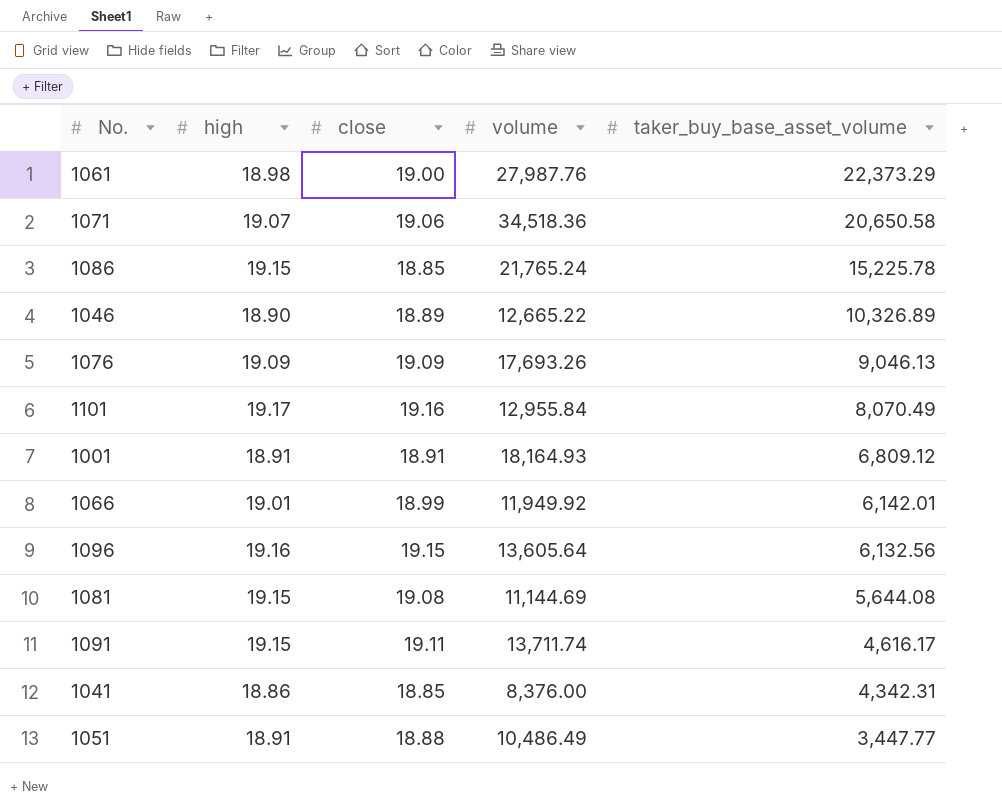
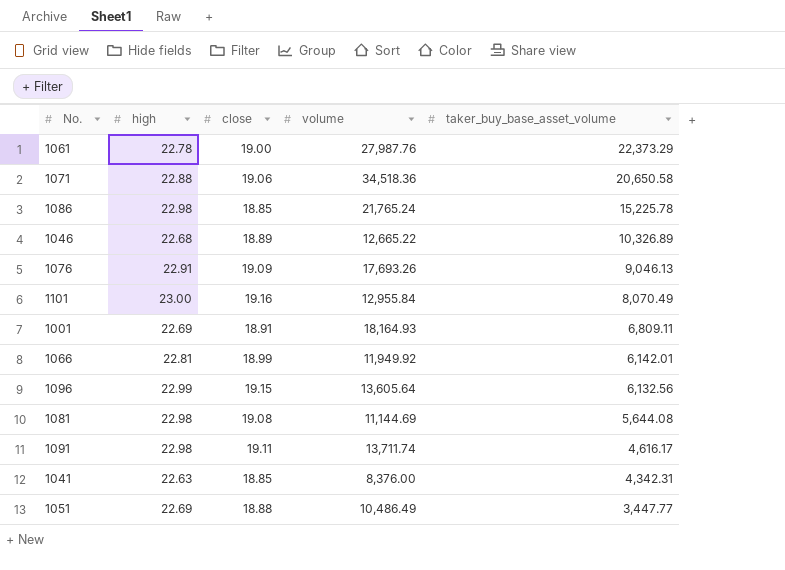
1061 | high: 18.98 -> 22.78
1071 | high: 19.07 -> 22.88
1086 | high: 19.15 -> 22.98
1046 | high: 18.90 -> 22.68
1076 | high: 19.09 -> 22.91
1101 | high: 19.17 -> 23.00
1001 | high: 18.91 -> 22.69
1001 | taker_buy_base_asset_volume: 6,809.12 -> 6,809.11
1066 | high: 19.01 -> 22.81
1096 | high: 19.16 -> 22.99
1081 | high: 19.15 -> 22.98
1091 | high: 19.15 -> 22.98
1041 | high: 18.86 -> 22.63
1051 | high: 18.91 -> 22.69

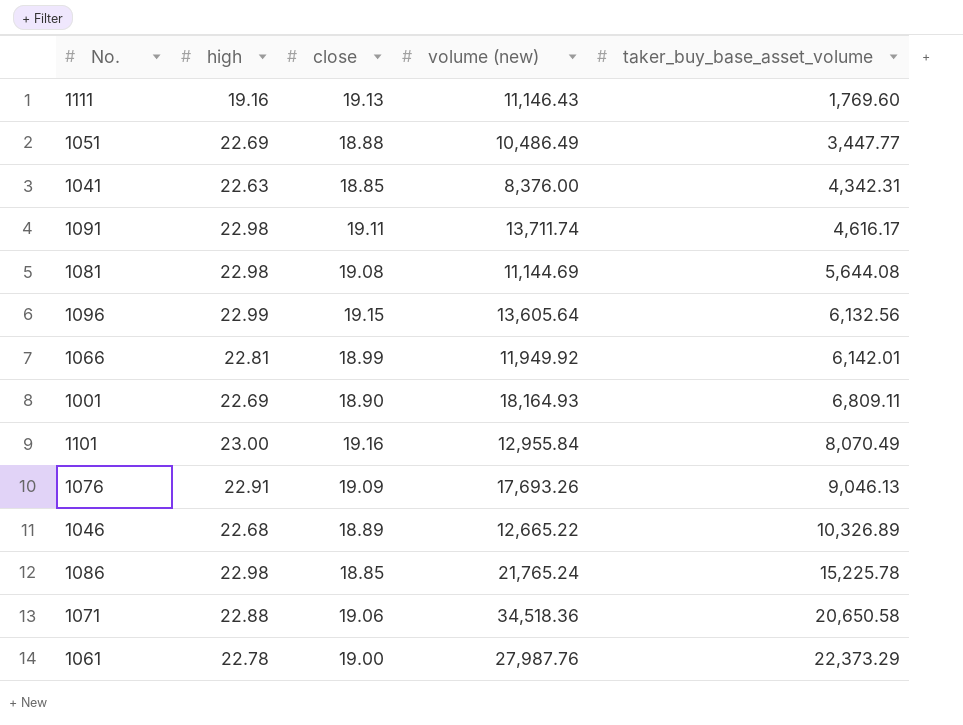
row order: taker_buy_base_asset_volume descending -> taker_buy_base_asset_volume ascending
column name: volume -> volume (new)
row 1111: none -> 19.16 | 19.13 | 11,146.43 | 1,769.60
1001 | close: 18.91 -> 18.90

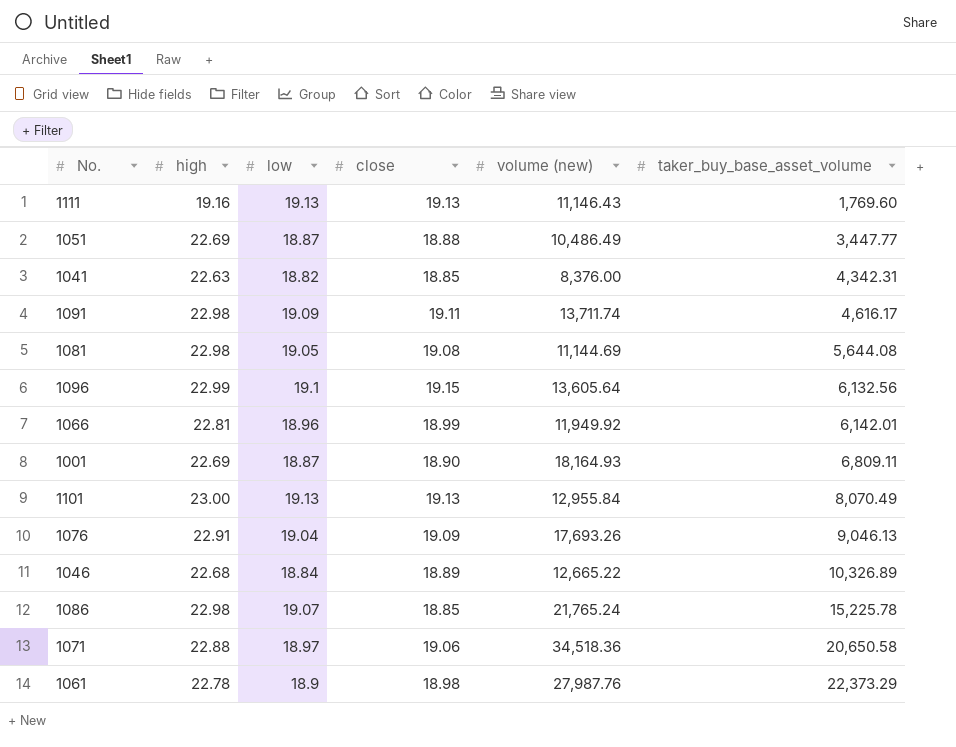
column low | position: none -> 3
1101 | close: 19.16 -> 19.13
1061 | close: 19.00 -> 18.98

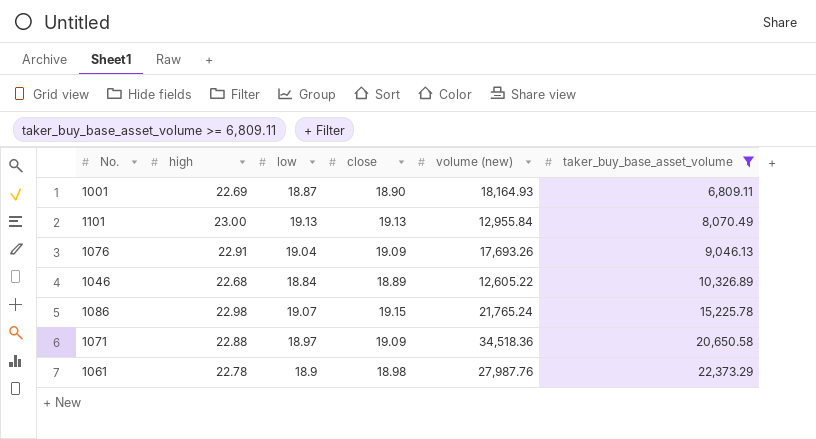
filter: none -> taker_buy_base_asset_volume >= 6,809.11
1046 | volume (new): 12,665.22 -> 12,605.22
1086 | close: 18.85 -> 19.15
1071 | close: 19.06 -> 19.09

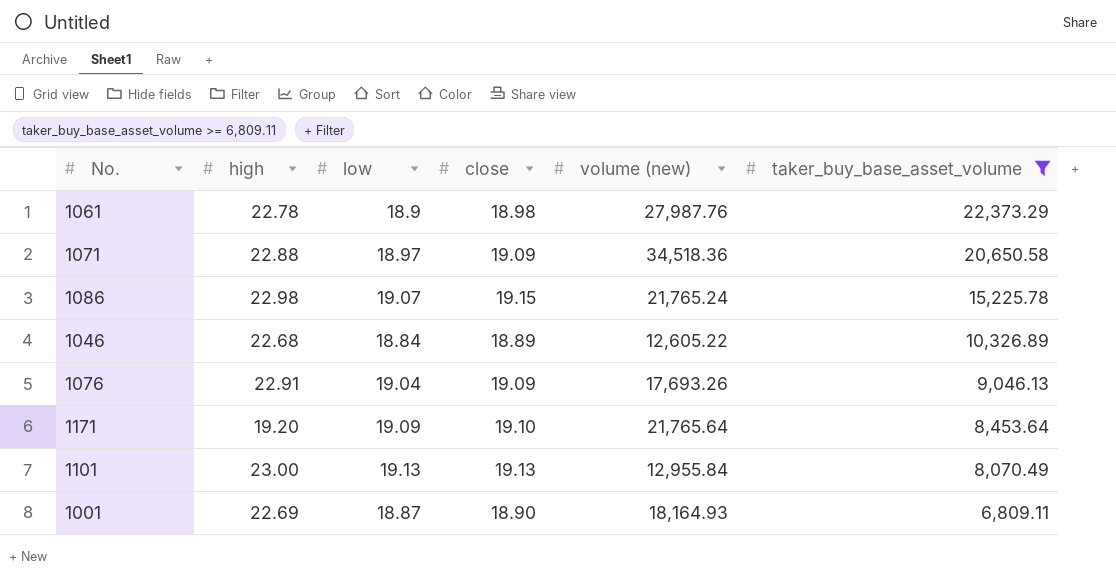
row order: taker_buy_base_asset_volume ascending -> taker_buy_base_asset_volume descending
row 1171: none -> 19.20 | 19.09 | 19.10 | 21,765.64 | 8,453.64

